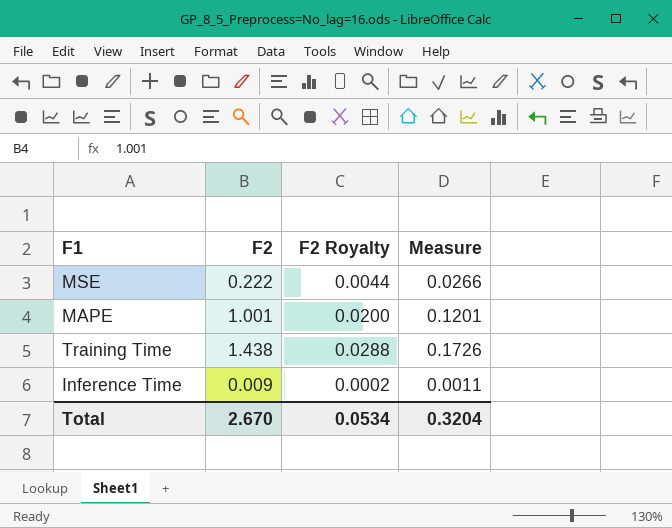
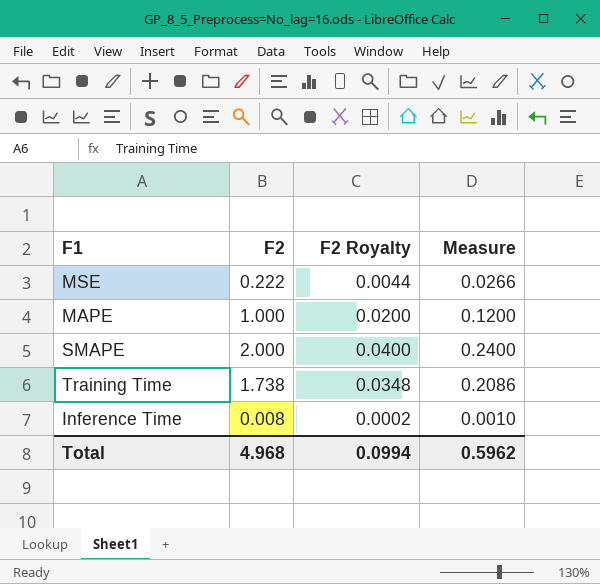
MAPE | F2: 1.001 -> 1.000
MAPE | Measure: 0.1201 -> 0.1200
row SMAPE: none -> 2.000 | 0.0400 | 0.2400
Training Time | F2: 1.438 -> 1.738
Training Time | F2 Royalty: 0.0288 -> 0.0348
Training Time | Measure: 0.1726 -> 0.2086
Inference Time | F2: 0.009 -> 0.008
Inference Time | Measure: 0.0011 -> 0.0010
Total | F2: 2.670 -> 4.968
Total | F2 Royalty: 0.0534 -> 0.0994
Total | Measure: 0.3204 -> 0.5962

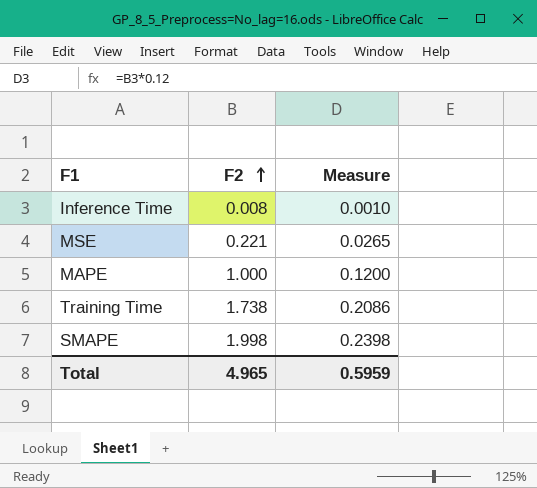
row order: none -> F2 ascending
column F2 Royalty | formula: [F2] * 0.02 -> none
MSE | F2: 0.222 -> 0.221
MSE | Measure: 0.0266 -> 0.0265
SMAPE | F2: 2.000 -> 1.998
SMAPE | Measure: 0.2400 -> 0.2398
Total | F2: 4.968 -> 4.965
Total | Measure: 0.5962 -> 0.5959

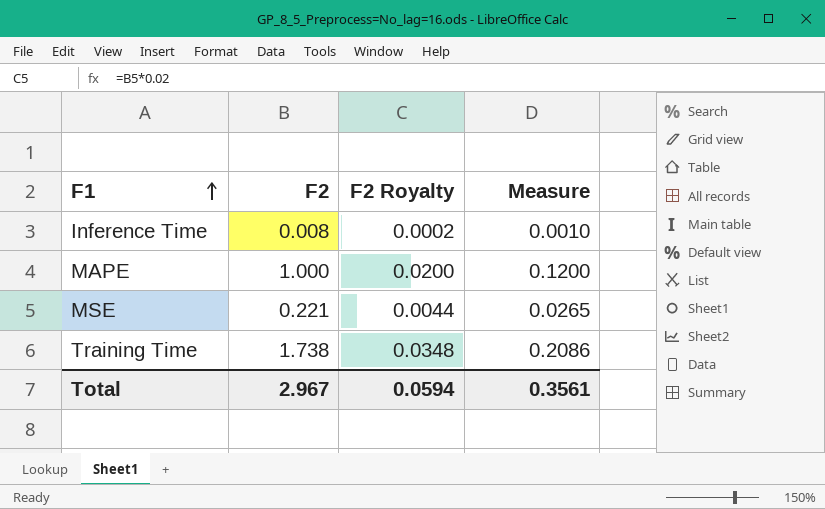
row order: F2 ascending -> F1 ascending
column F2 Royalty | formula: none -> [F2] * 0.02
row SMAPE: 1.998 | 0.2398 -> none
Total | F2: 4.965 -> 2.967
Total | Measure: 0.5959 -> 0.3561

